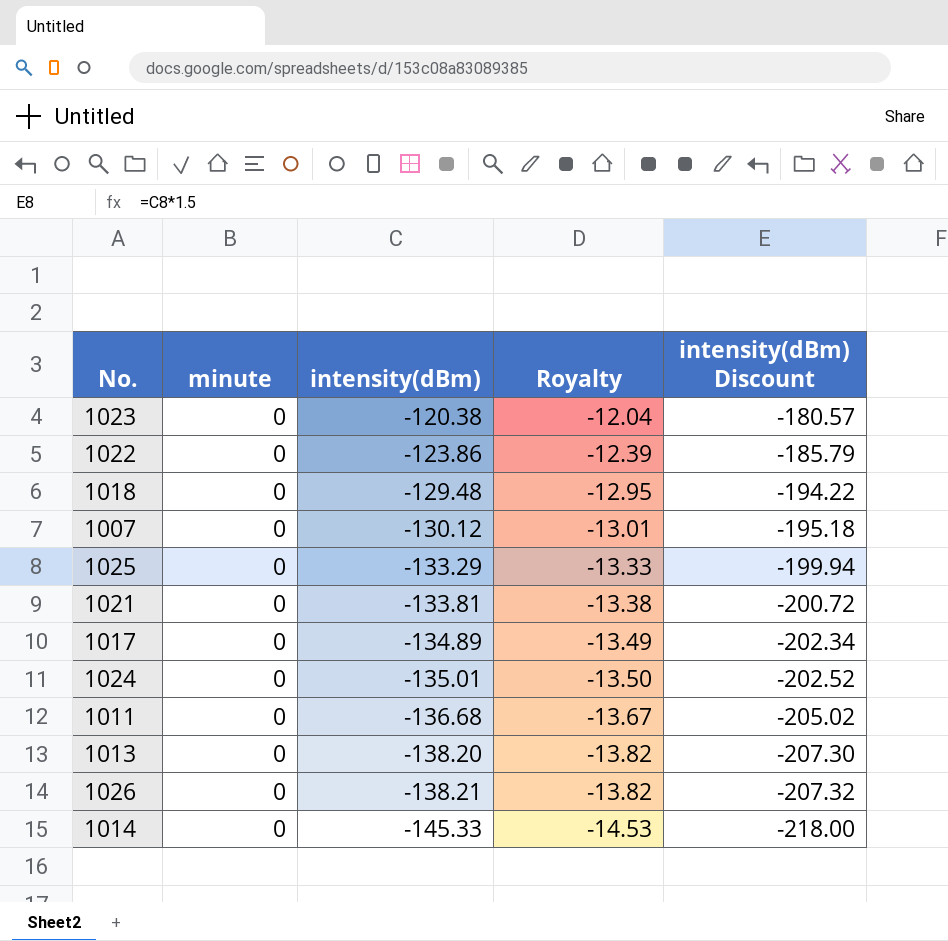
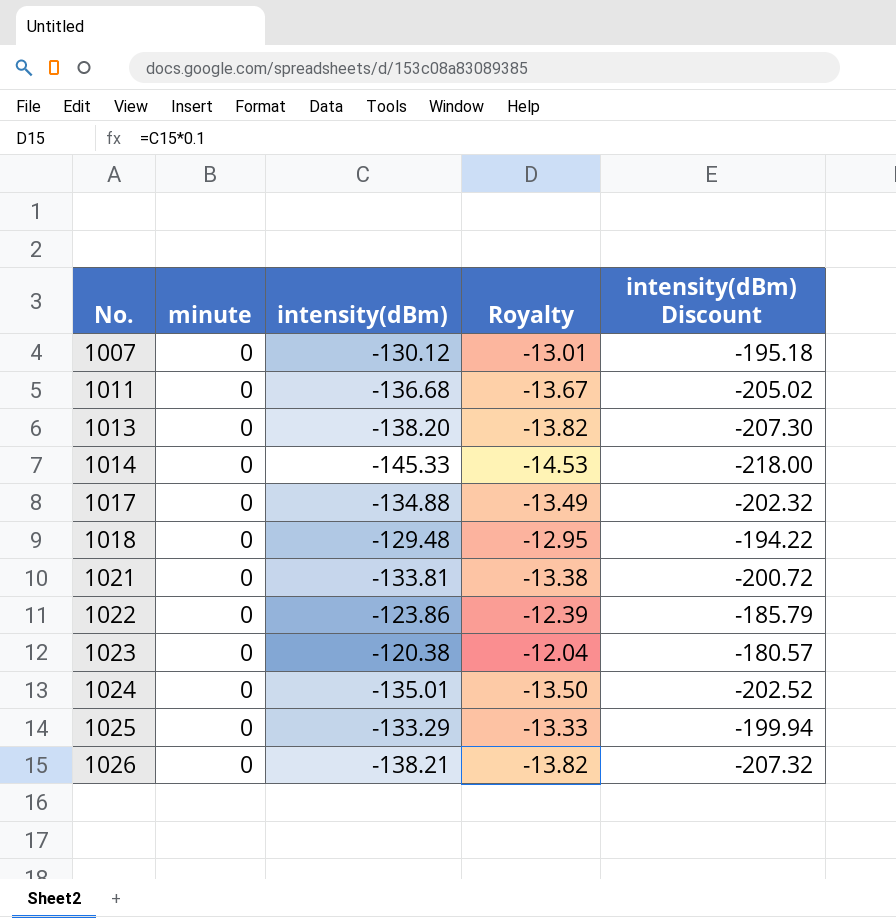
row order: intensity(dBm) descending -> No. ascending
1017 | intensity(dBm): -134.89 -> -134.88
1017 | intensity(dBm) Discount: -202.34 -> -202.32

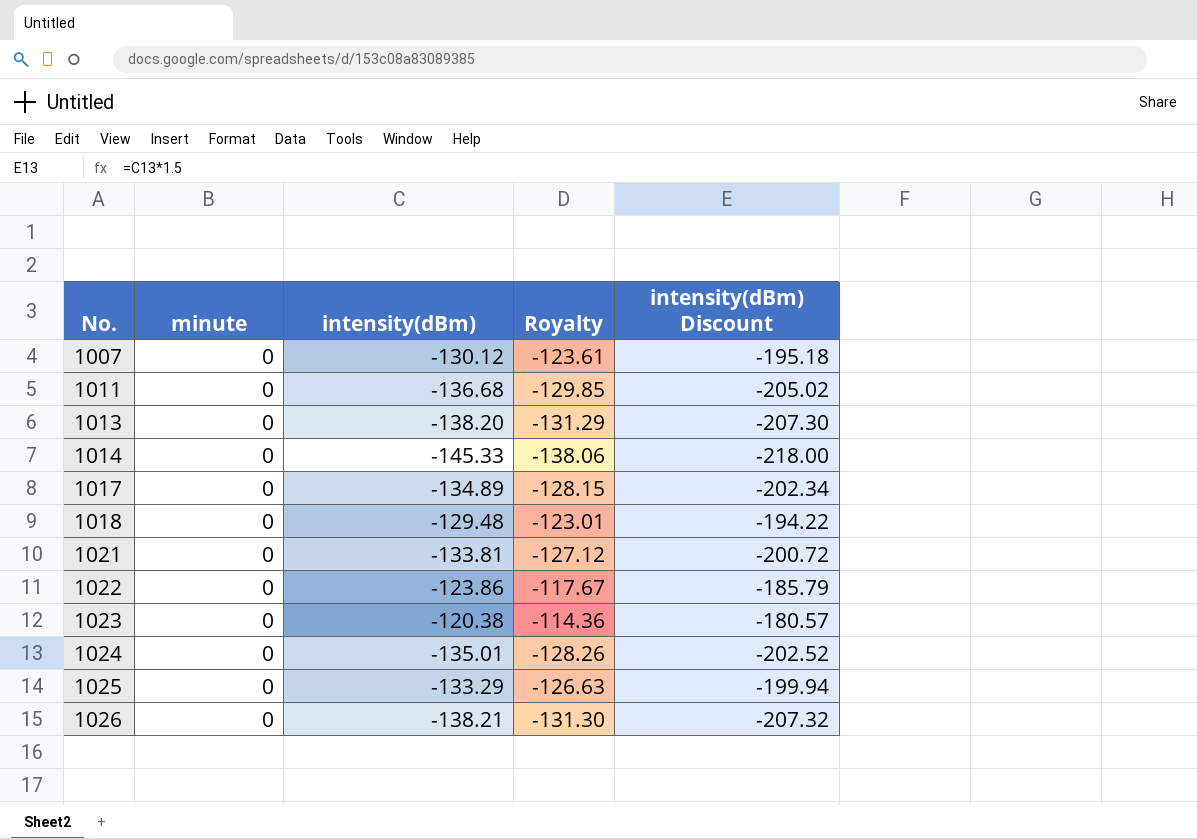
column Royalty | formula: [intensity(dBm)] * 0.1 -> [intensity(dBm)] * 0.95
1017 | intensity(dBm): -134.88 -> -134.89
1017 | intensity(dBm) Discount: -202.32 -> -202.34

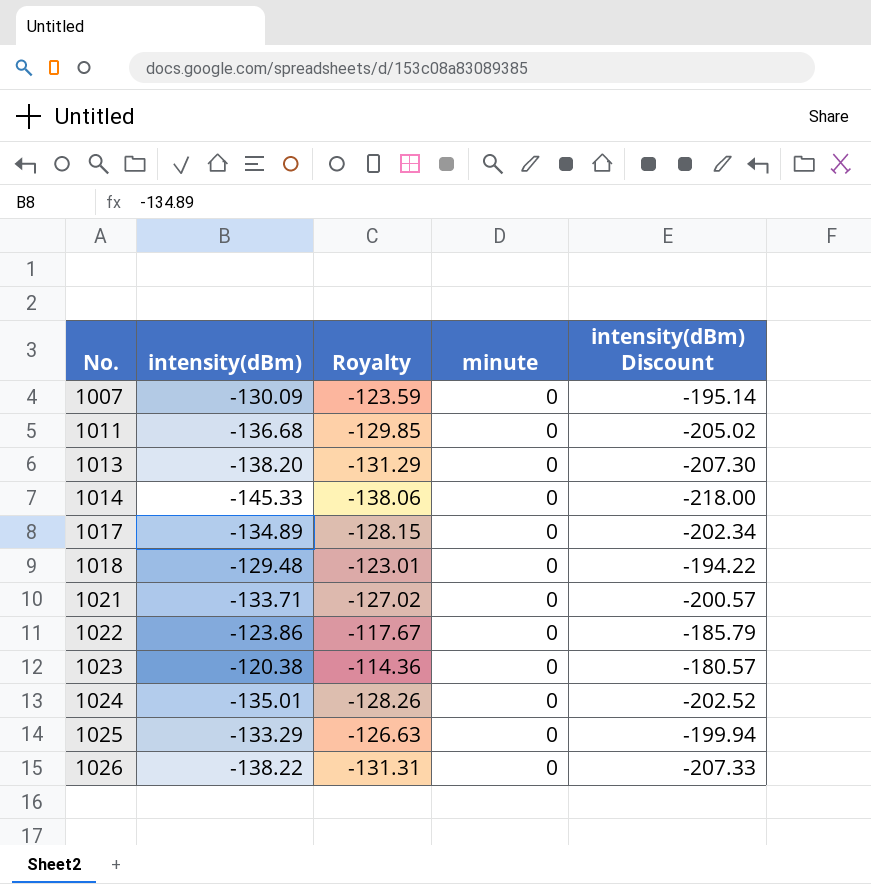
column minute | position: 2 -> 4
1007 | intensity(dBm): -130.12 -> -130.09
1007 | Royalty: -123.61 -> -123.59
1007 | intensity(dBm) Discount: -195.18 -> -195.14
1021 | intensity(dBm): -133.81 -> -133.71
1021 | Royalty: -127.12 -> -127.02
1021 | intensity(dBm) Discount: -200.72 -> -200.57
1026 | intensity(dBm): -138.21 -> -138.22
1026 | Royalty: -131.30 -> -131.31
1026 | intensity(dBm) Discount: -207.32 -> -207.33

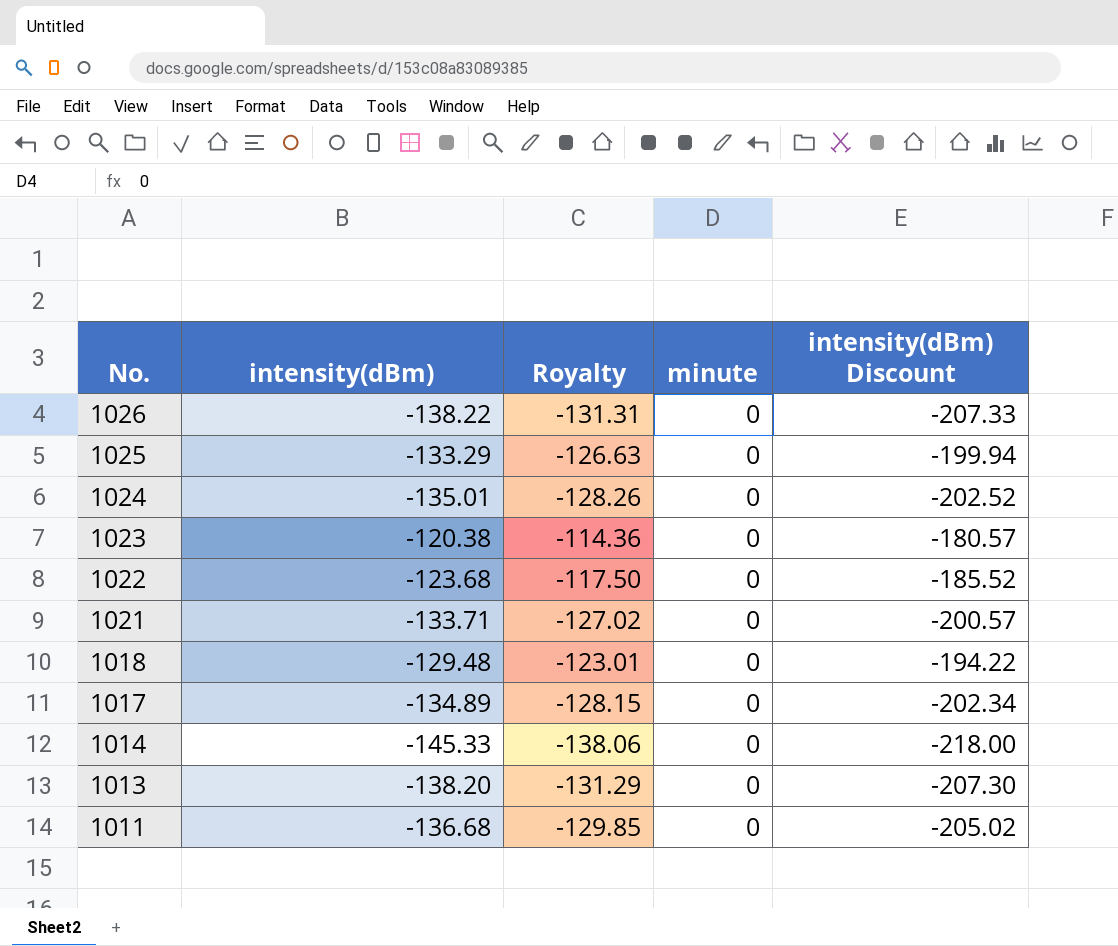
row order: No. ascending -> No. descending
row 1007: -130.09 | -123.59 | 0 | -195.14 -> none
1022 | intensity(dBm): -123.86 -> -123.68
1022 | Royalty: -117.67 -> -117.50
1022 | intensity(dBm) Discount: -185.79 -> -185.52

